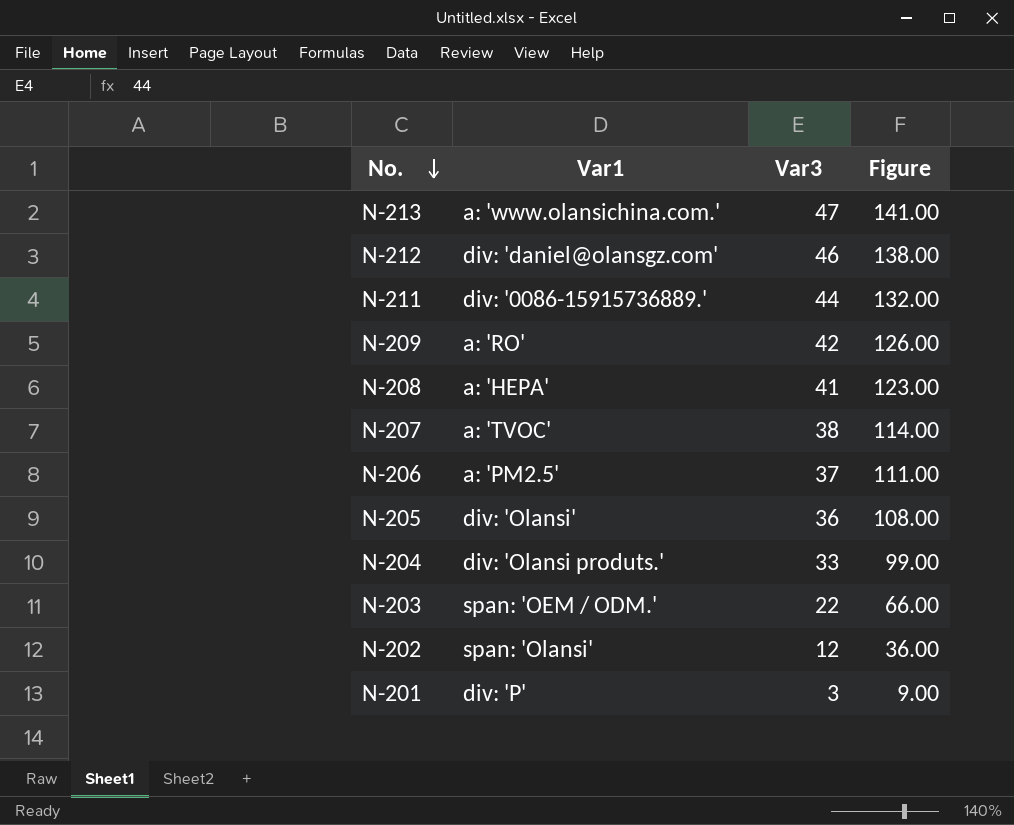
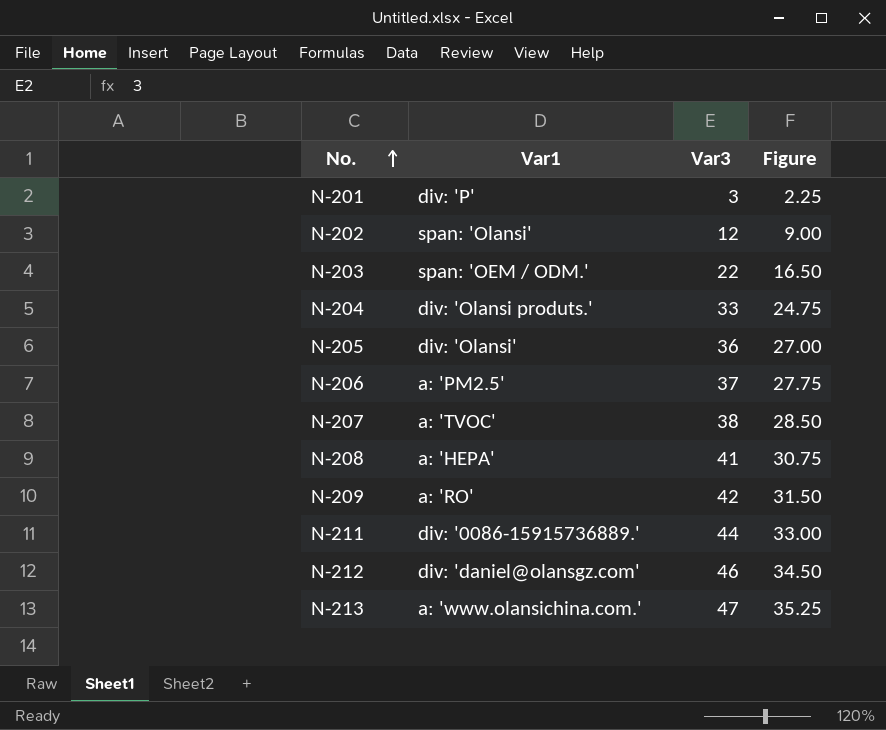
row order: No. descending -> No. ascending
column Figure | formula: [Var3] * 3 -> [Var3] * 0.75

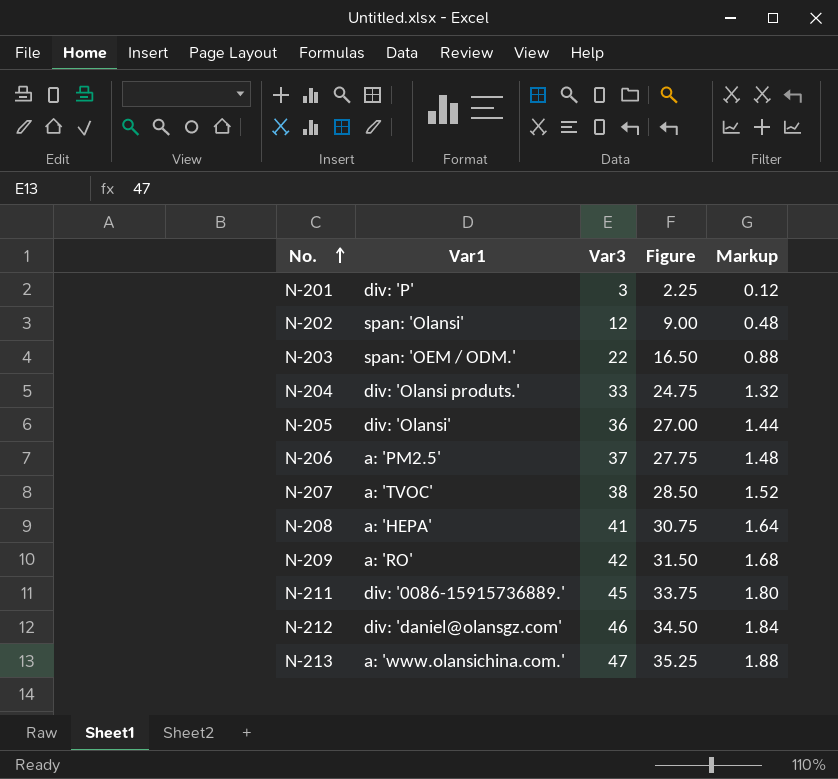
column Markup | formula: none -> [Var3] * 0.04
N-211 | Var3: 44 -> 45
N-211 | Figure: 33.00 -> 33.75

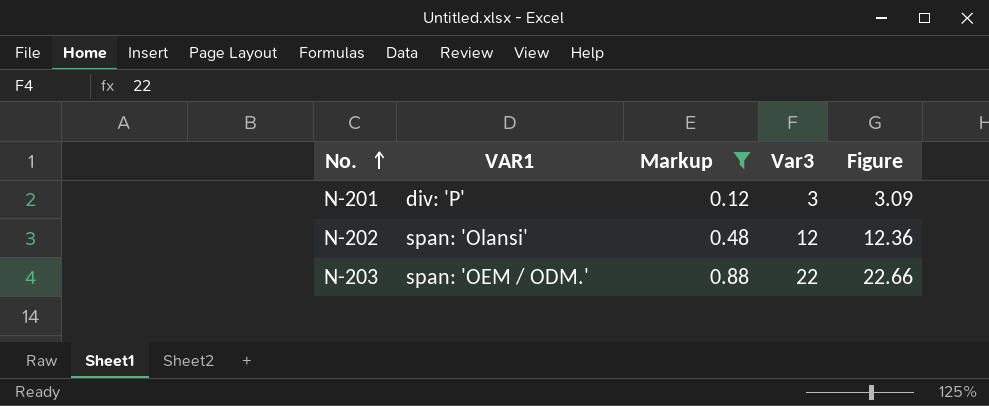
filter: none -> Markup <= 0.88
column name: Var1 -> VAR1
column Markup | position: 5 -> 3
column Figure | formula: [Var3] * 0.75 -> [Var3] * 1.03

